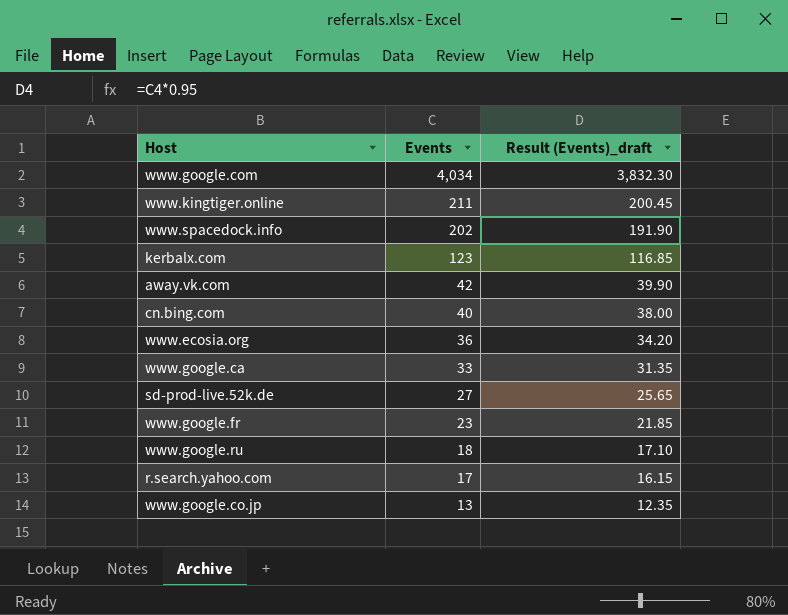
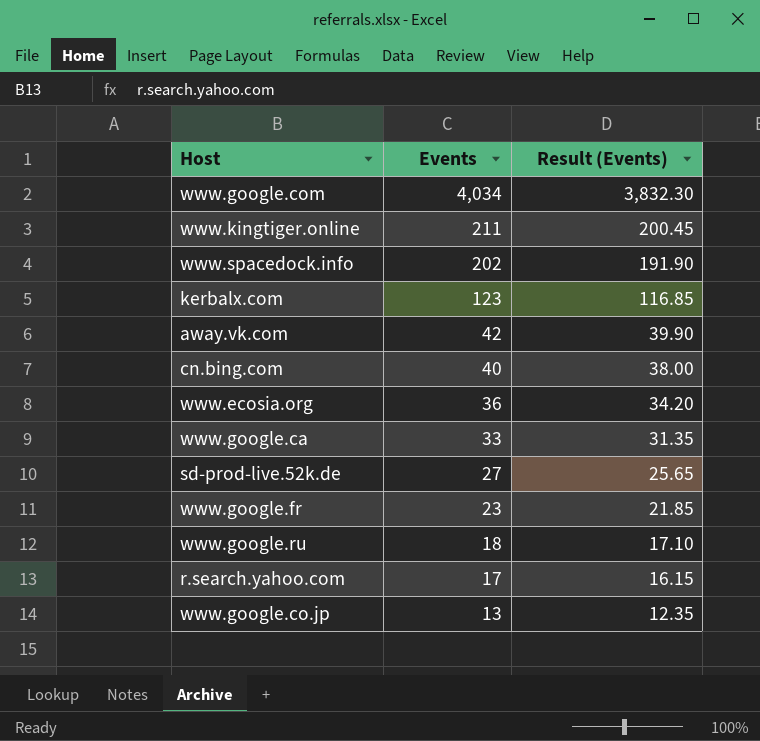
column name: Result (Events)_draft -> Result (Events)

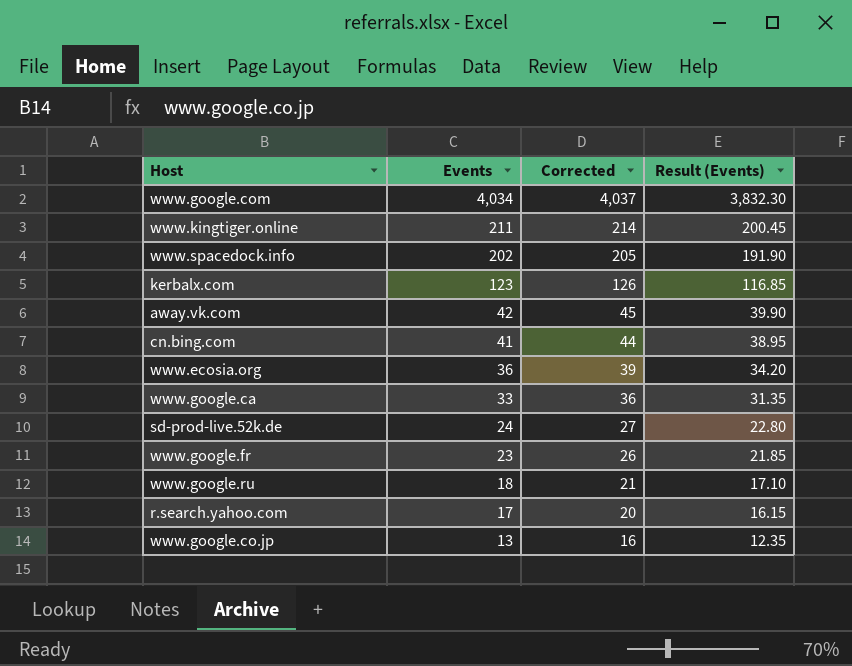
column Corrected | formula: none -> [Events] + 3
cn.bing.com | Events: 40 -> 41
cn.bing.com | Result (Events): 38.00 -> 38.95
sd-prod-live.52k.de | Events: 27 -> 24
sd-prod-live.52k.de | Result (Events): 25.65 -> 22.80

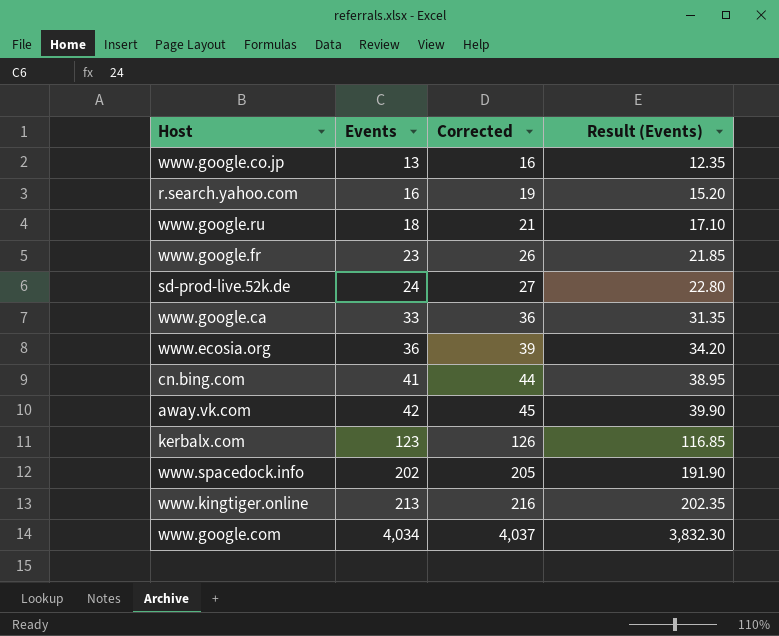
row order: Events descending -> Events ascending
r.search.yahoo.com | Events: 17 -> 16
r.search.yahoo.com | Corrected: 20 -> 19
r.search.yahoo.com | Result (Events): 16.15 -> 15.20
www.kingtiger.online | Events: 211 -> 213
www.kingtiger.online | Corrected: 214 -> 216
www.kingtiger.online | Result (Events): 200.45 -> 202.35

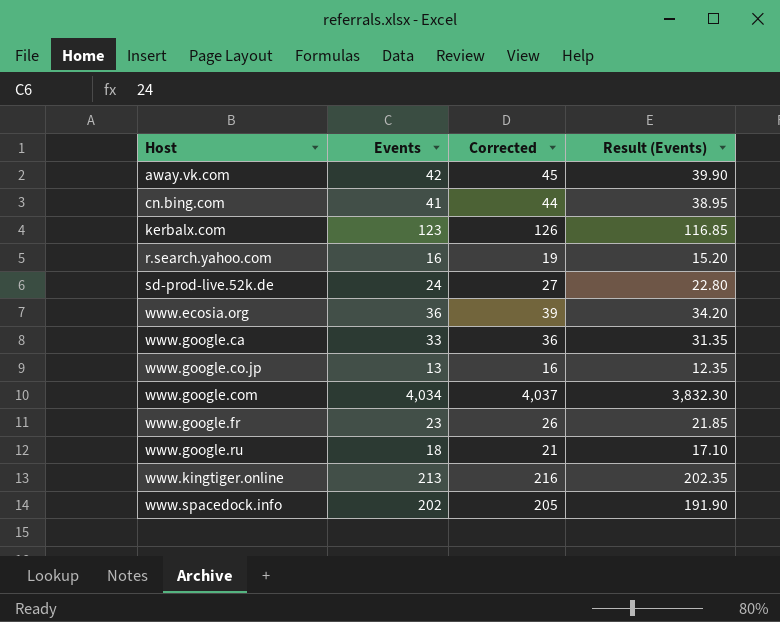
row order: Events ascending -> Host ascending

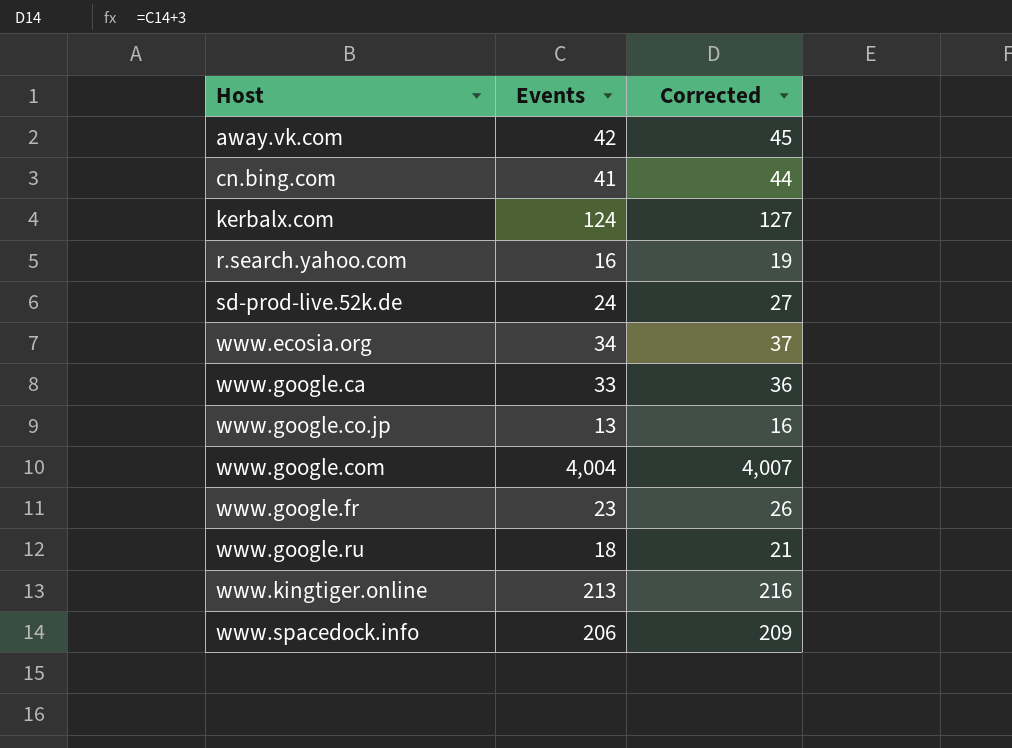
column Result (Events) | formula: [Events] * 0.95 -> none
kerbalx.com | Events: 123 -> 124
kerbalx.com | Corrected: 126 -> 127
www.ecosia.org | Events: 36 -> 34
www.ecosia.org | Corrected: 39 -> 37
www.google.com | Events: 4,034 -> 4,004
www.google.com | Corrected: 4,037 -> 4,007
www.spacedock.info | Events: 202 -> 206
www.spacedock.info | Corrected: 205 -> 209

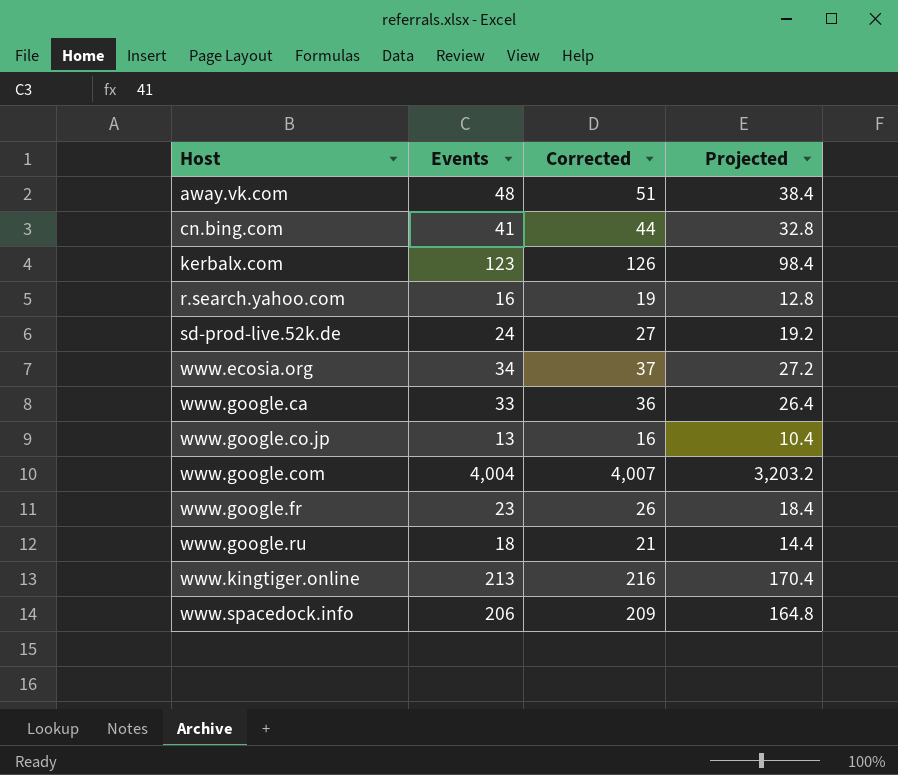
column Projected | formula: none -> [Events] * 0.8
away.vk.com | Events: 42 -> 48
away.vk.com | Corrected: 45 -> 51
kerbalx.com | Events: 124 -> 123
kerbalx.com | Corrected: 127 -> 126

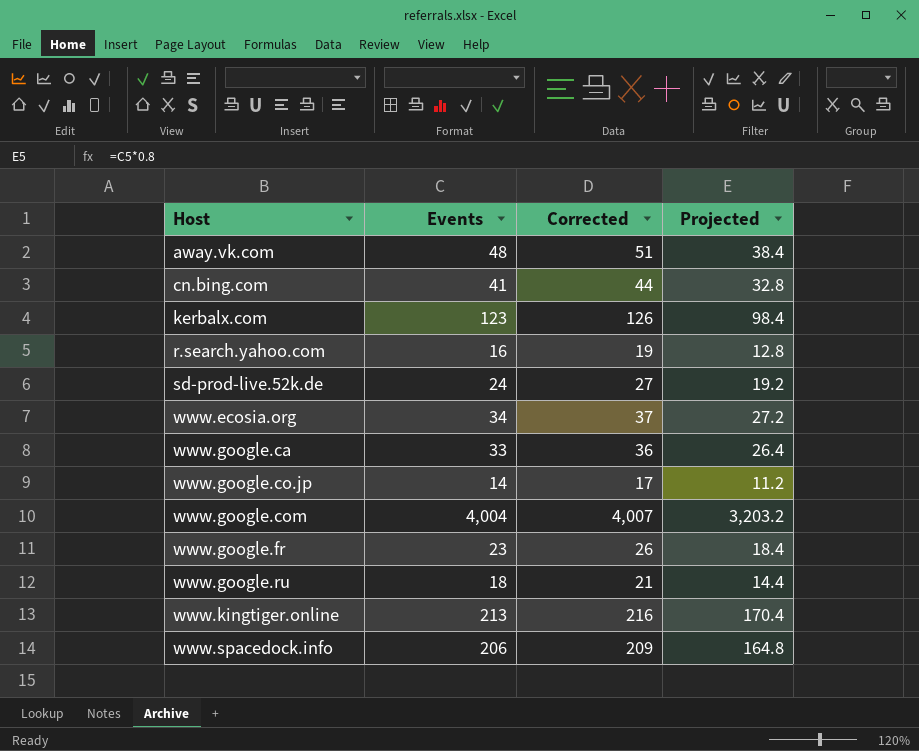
www.google.co.jp | Events: 13 -> 14
www.google.co.jp | Corrected: 16 -> 17
www.google.co.jp | Projected: 10.4 -> 11.2

